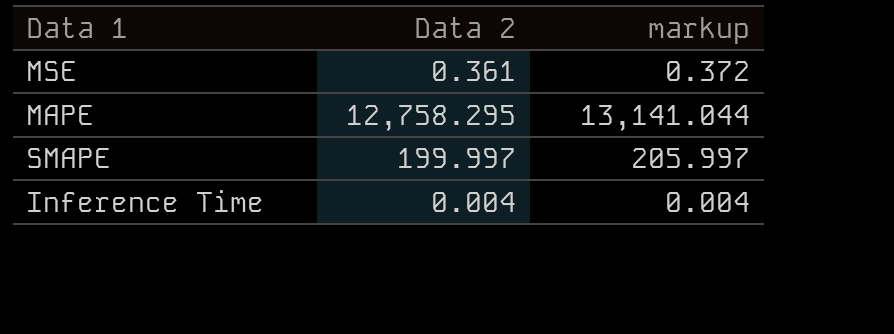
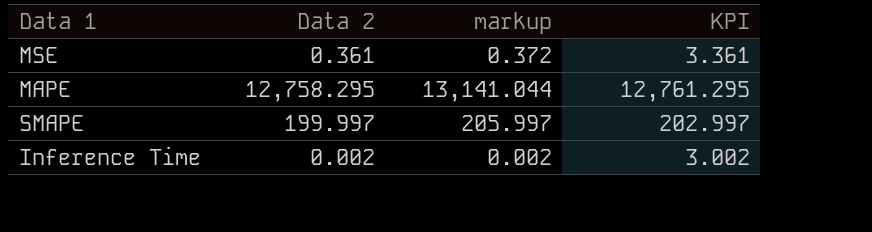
column KPI | formula: none -> [Data 2] + 3
Inference Time | Data 2: 0.004 -> 0.002
Inference Time | markup: 0.004 -> 0.002

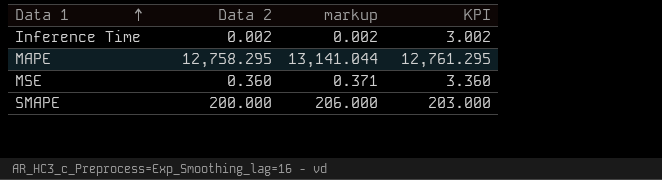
row order: none -> Data 1 ascending
MSE | Data 2: 0.361 -> 0.360
MSE | markup: 0.372 -> 0.371
MSE | KPI: 3.361 -> 3.360
SMAPE | Data 2: 199.997 -> 200.000
SMAPE | markup: 205.997 -> 206.000
SMAPE | KPI: 202.997 -> 203.000

